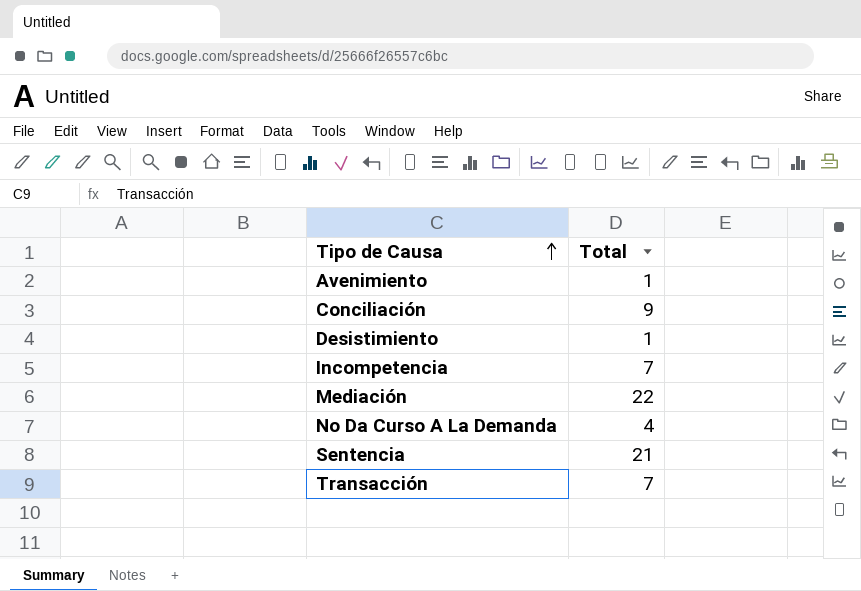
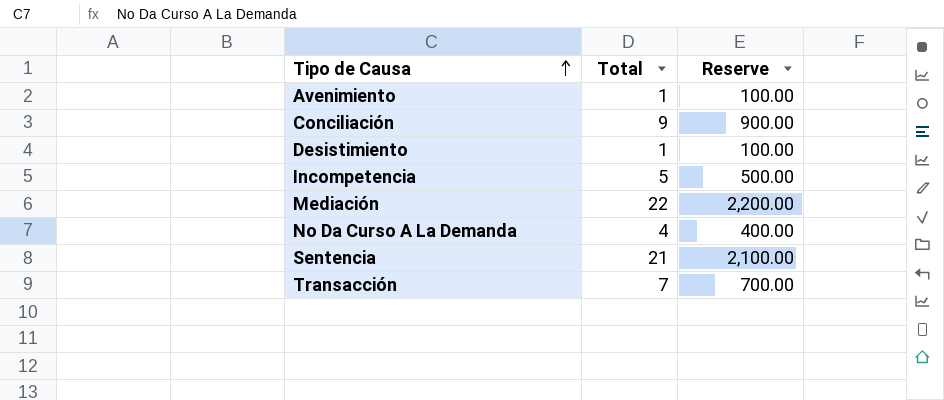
column Reserve | formula: none -> [Total] * 100
Incompetencia | Total: 7 -> 5

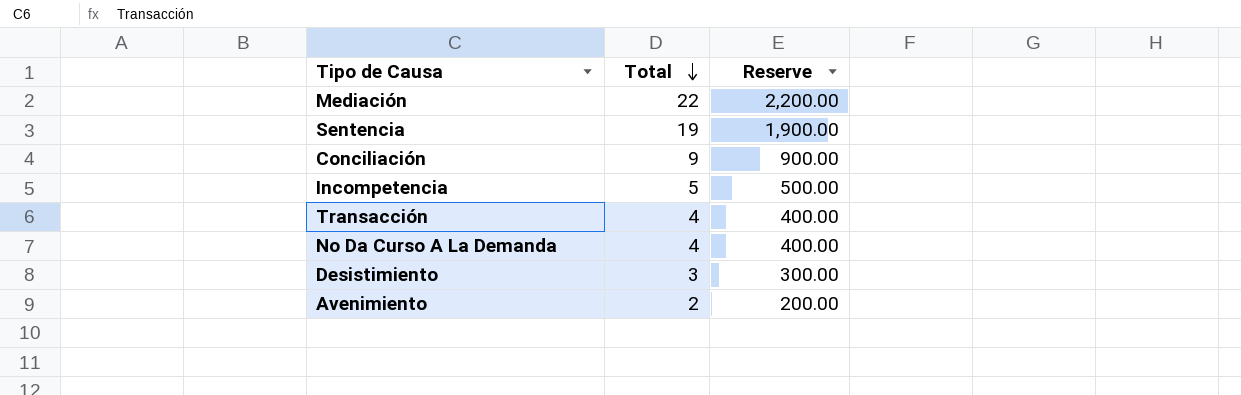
row order: Tipo de Causa ascending -> Total descending
Sentencia | Total: 21 -> 19
Sentencia | Reserve: 2,100.00 -> 1,900.00
Transacción | Total: 7 -> 4
Transacción | Reserve: 700.00 -> 400.00
Desistimiento | Total: 1 -> 3
Desistimiento | Reserve: 100.00 -> 300.00
Avenimiento | Total: 1 -> 2
Avenimiento | Reserve: 100.00 -> 200.00

